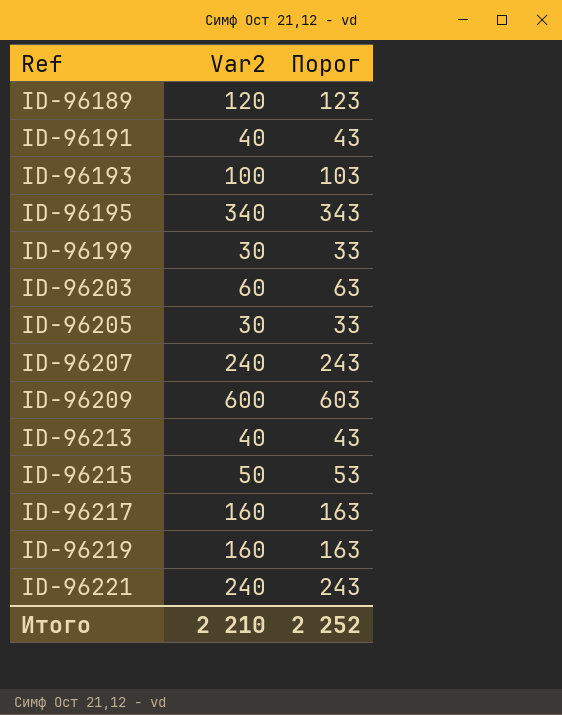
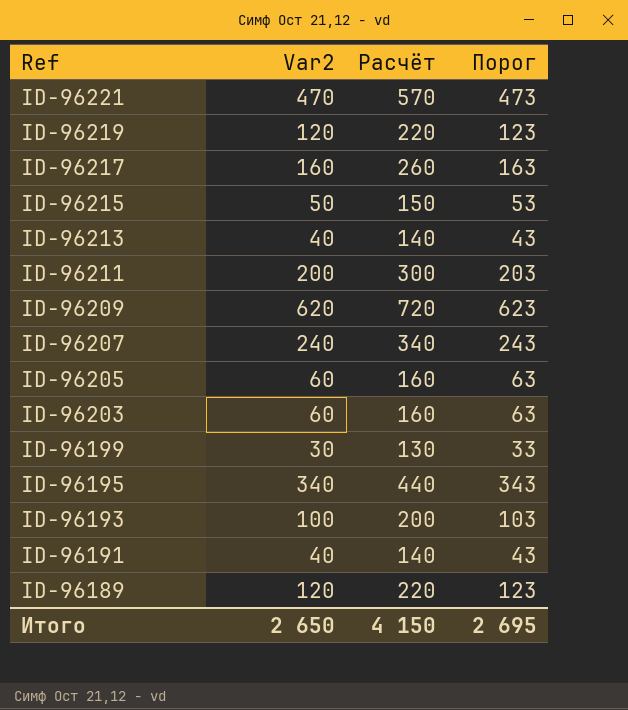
row order: Ref ascending -> Ref descending
column Расчёт | formula: none -> [Var2] + 100
ID-96221 | Var2: 240 -> 470
ID-96221 | Порог: 243 -> 473
ID-96219 | Var2: 160 -> 120
ID-96219 | Порог: 163 -> 123
row ID-96211: none -> 200 | 300 | 203
ID-96209 | Var2: 600 -> 620
ID-96209 | Порог: 603 -> 623
ID-96205 | Var2: 30 -> 60
ID-96205 | Порог: 33 -> 63
Итого | Var2: 2 210 -> 2 650
Итого | Порог: 2 252 -> 2 695

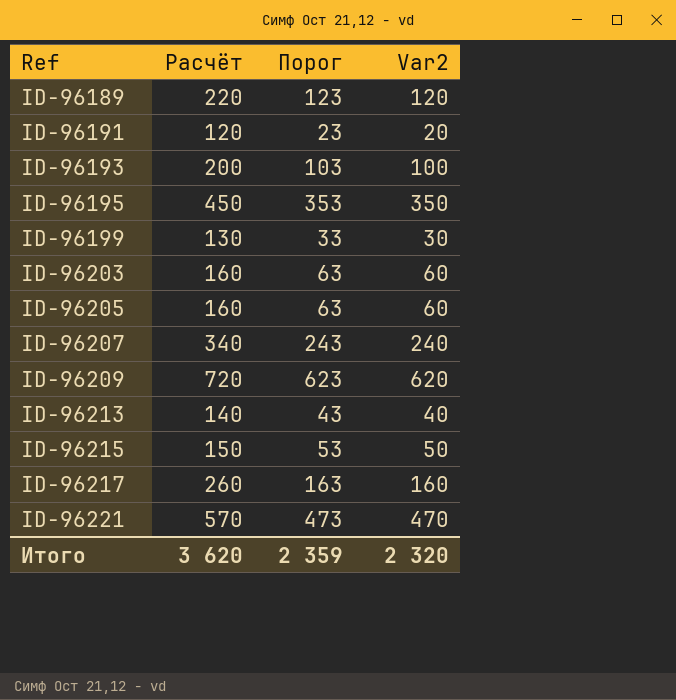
row order: Ref descending -> Ref ascending
column Var2 | position: 2 -> 4
row ID-96219: 120 | 220 | 123 -> none
row ID-96211: 200 | 300 | 203 -> none
ID-96191 | Расчёт: 140 -> 120
ID-96191 | Порог: 43 -> 23
ID-96191 | Var2: 40 -> 20
ID-96195 | Расчёт: 440 -> 450
ID-96195 | Порог: 343 -> 353
ID-96195 | Var2: 340 -> 350
Итого | Расчёт: 4 150 -> 3 620
Итого | Порог: 2 695 -> 2 359
Итого | Var2: 2 650 -> 2 320

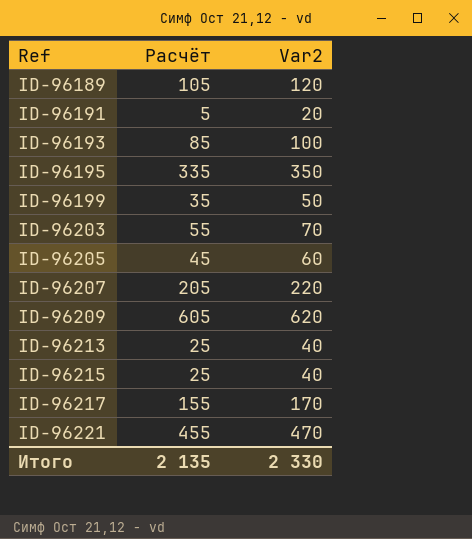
column Порог | formula: [Var2] + 3 -> none
column Расчёт | formula: [Var2] + 100 -> [Var2] - 15
ID-96199 | Var2: 30 -> 50
ID-96203 | Var2: 60 -> 70
ID-96207 | Var2: 240 -> 220
ID-96215 | Var2: 50 -> 40
ID-96217 | Var2: 160 -> 170
Итого | Расчёт: 3 620 -> 2 135
Итого | Var2: 2 320 -> 2 330

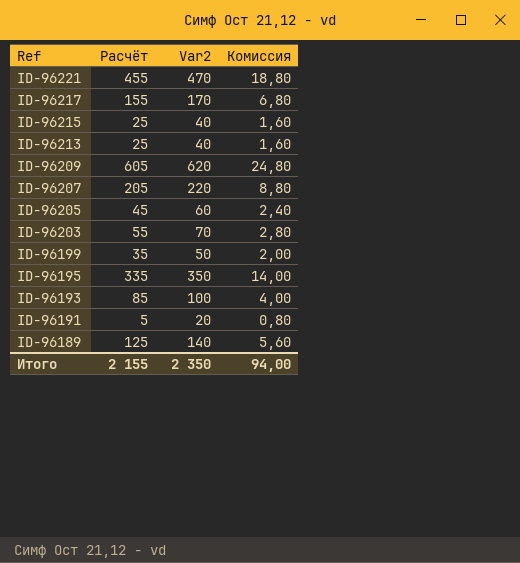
row order: Ref ascending -> Ref descending
column Комиссия | formula: none -> [Var2] * 0,04
ID-96189 | Расчёт: 105 -> 125
ID-96189 | Var2: 120 -> 140
Итого | Расчёт: 2 135 -> 2 155
Итого | Var2: 2 330 -> 2 350

